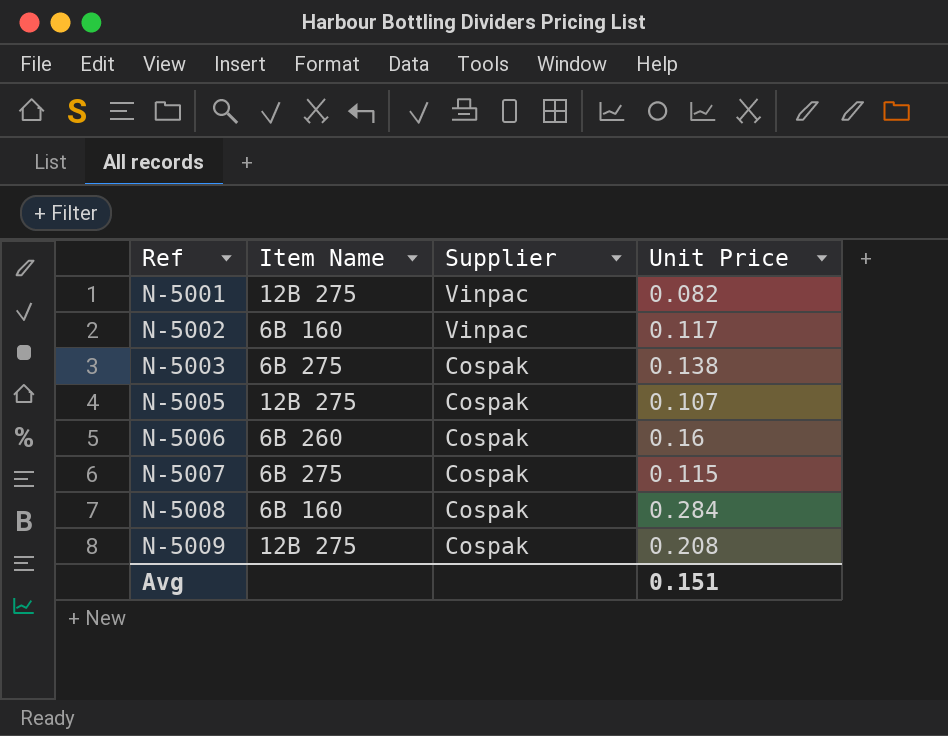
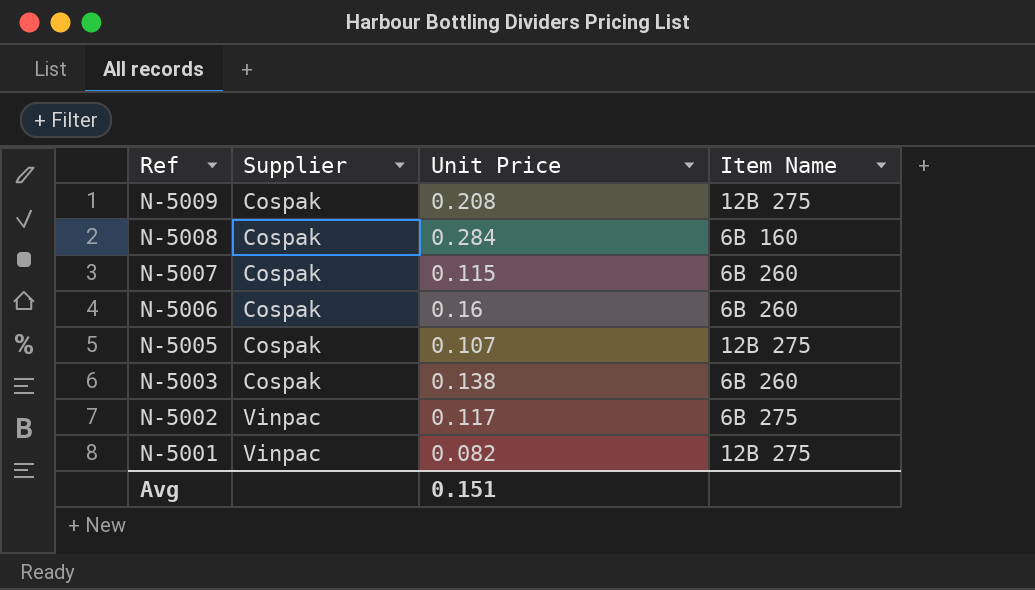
row order: Ref ascending -> Ref descending
column Item Name | position: 2 -> 4
N-5007 | Item Name: 6B 275 -> 6B 260
N-5003 | Item Name: 6B 275 -> 6B 260
N-5002 | Item Name: 6B 160 -> 6B 275

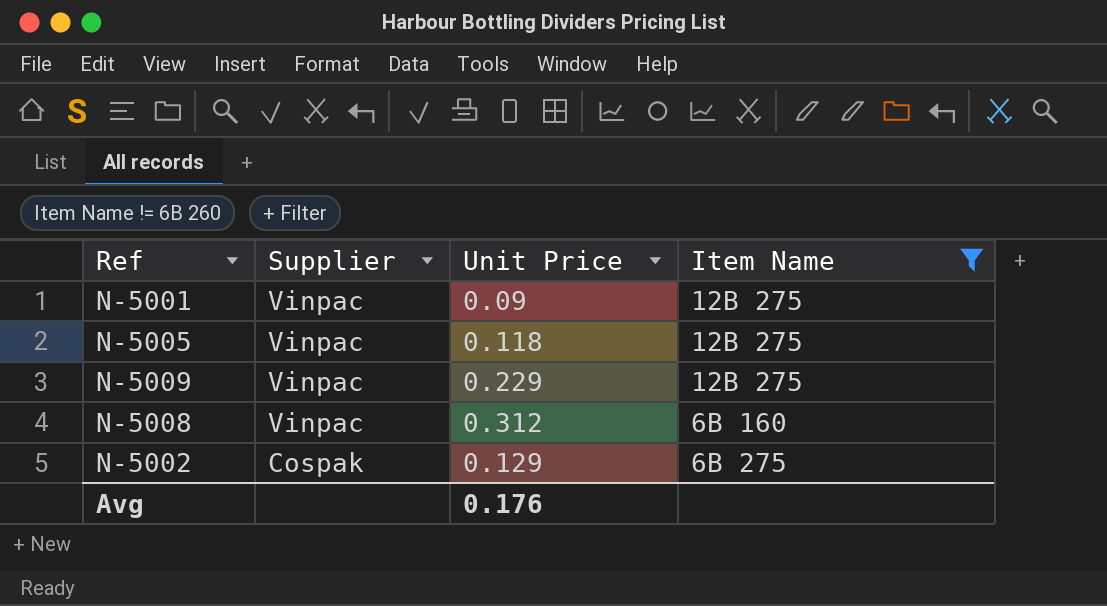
filter: none -> Item Name != 6B 260
row order: Ref descending -> Supplier descending
N-5001 | Unit Price: 0.082 -> 0.09
N-5005 | Supplier: Cospak -> Vinpac
N-5005 | Unit Price: 0.107 -> 0.118
N-5009 | Supplier: Cospak -> Vinpac
N-5009 | Unit Price: 0.208 -> 0.229
N-5008 | Supplier: Cospak -> Vinpac
N-5008 | Unit Price: 0.284 -> 0.312
N-5002 | Supplier: Vinpac -> Cospak
N-5002 | Unit Price: 0.117 -> 0.129
Avg | Unit Price: 0.151 -> 0.176

